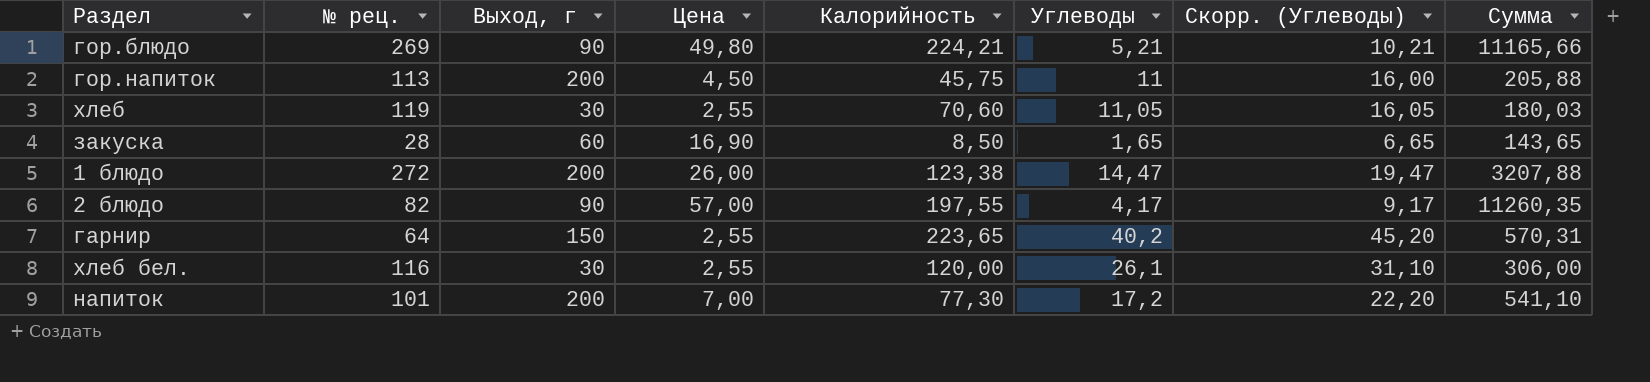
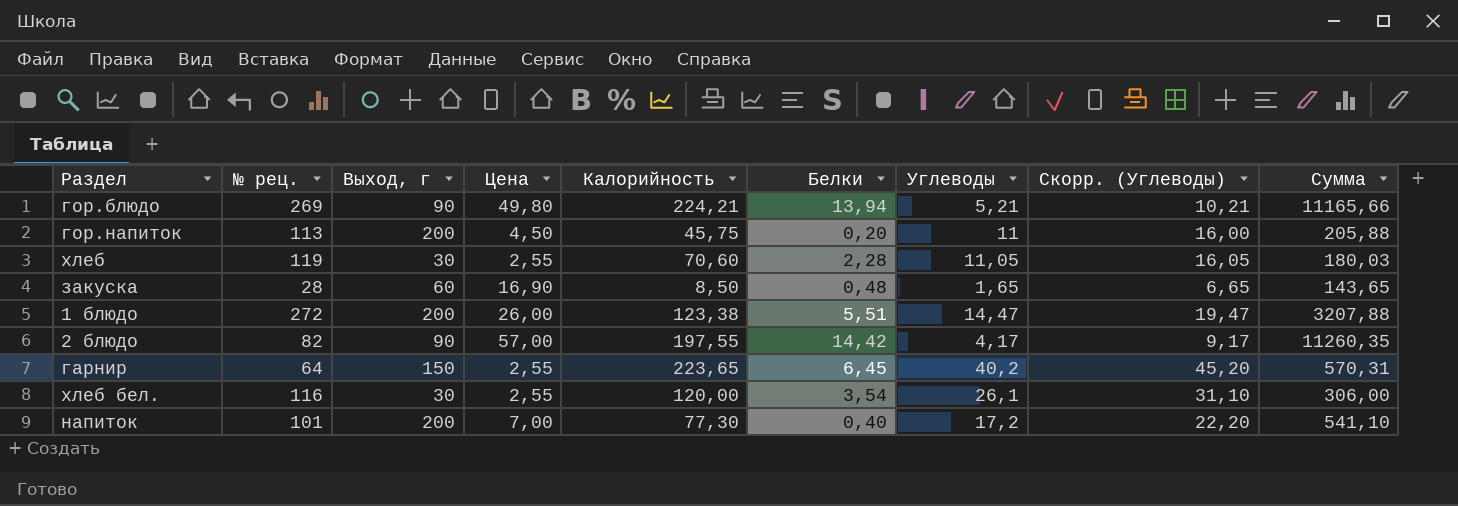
column Белки | position: none -> 6

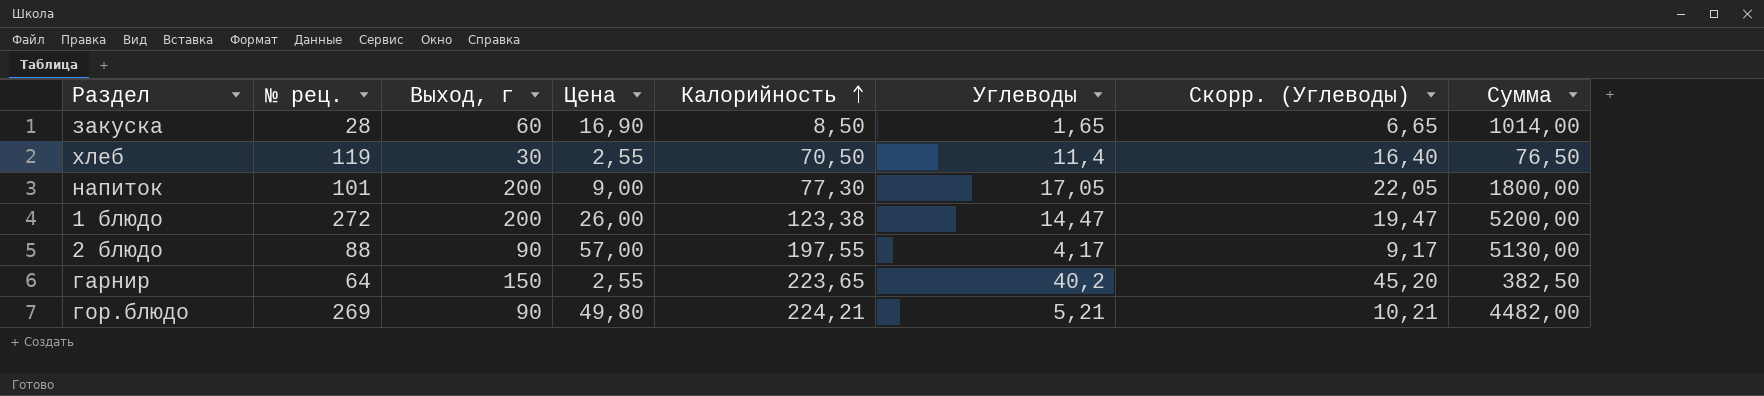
row order: none -> Калорийность ascending
column Белки | position: 6 -> none
column Сумма | formula: [Цена] * [Калорийность] -> [Выход, г] * [Цена]
row гор.напиток: 113 | 200 | 4,50 | 45,75 | 0,20 | 11 | 16,00 | 205,88 -> none
row хлеб бел.: 116 | 30 | 2,55 | 120,00 | 3,54 | 26,1 | 31,10 | 306,00 -> none
хлеб | Калорийность: 70,60 -> 70,50
хлеб | Углеводы: 11,05 -> 11,4
хлеб | Скорр. (Углеводы): 16,05 -> 16,40
напиток | Цена: 7,00 -> 9,00
напиток | Углеводы: 17,2 -> 17,05
напиток | Скорр. (Углеводы): 22,20 -> 22,05
2 блюдо | № рец.: 82 -> 88

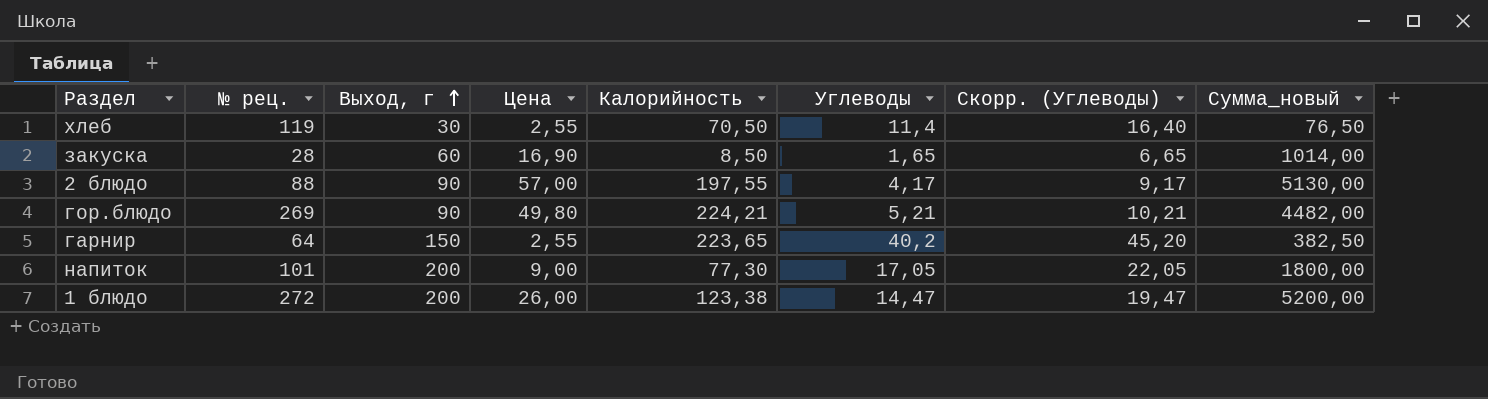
row order: Калорийность ascending -> Выход, г ascending
column name: Сумма -> Сумма_новый

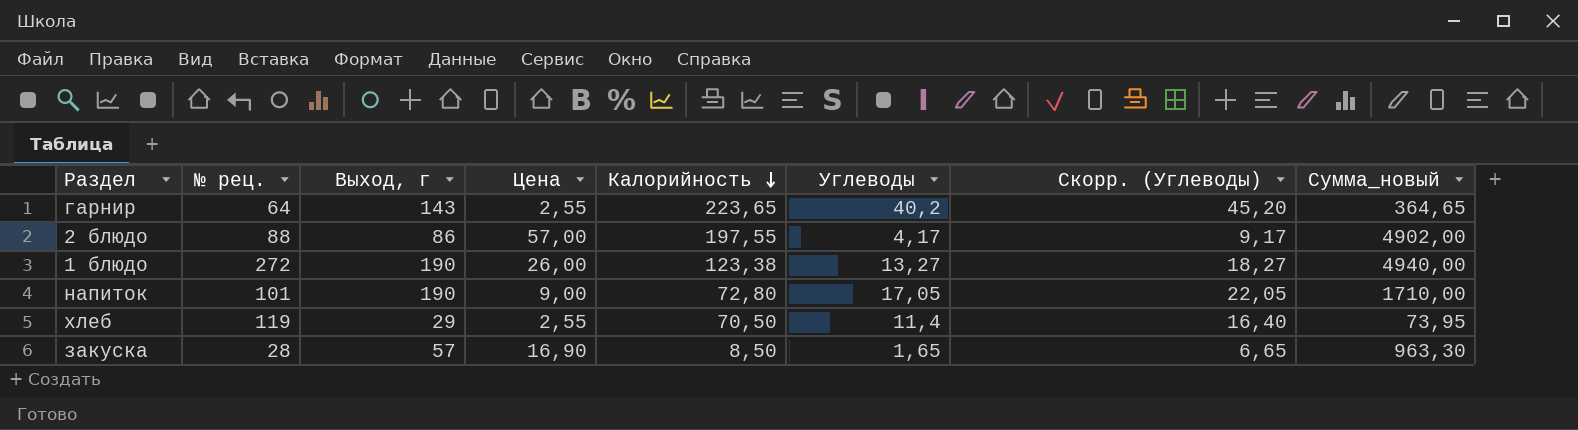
row order: Выход, г ascending -> Калорийность descending
row гор.блюдо: 269 | 90 | 49,80 | 224,21 | 5,21 | 10,21 | 4482,00 -> none
гарнир | Выход, г: 150 -> 143
гарнир | Сумма_новый: 382,50 -> 364,65
2 блюдо | Выход, г: 90 -> 86
2 блюдо | Сумма_новый: 5130,00 -> 4902,00
1 блюдо | Выход, г: 200 -> 190
1 блюдо | Углеводы: 14,47 -> 13,27
1 блюдо | Скорр. (Углеводы): 19,47 -> 18,27
1 блюдо | Сумма_новый: 5200,00 -> 4940,00
напиток | Выход, г: 200 -> 190
напиток | Калорийность: 77,30 -> 72,80
напиток | Сумма_новый: 1800,00 -> 1710,00
хлеб | Выход, г: 30 -> 29
хлеб | Сумма_новый: 76,50 -> 73,95
закуска | Выход, г: 60 -> 57
закуска | Сумма_новый: 1014,00 -> 963,30

